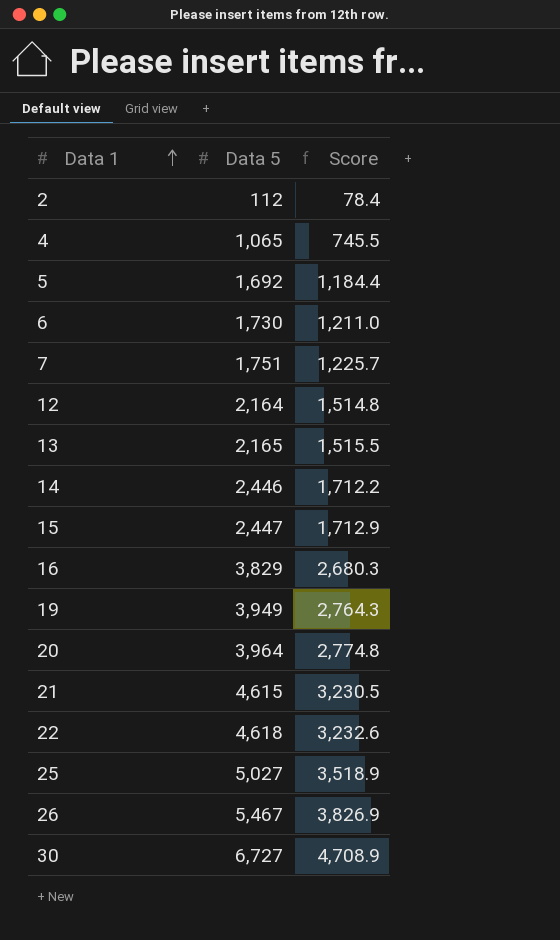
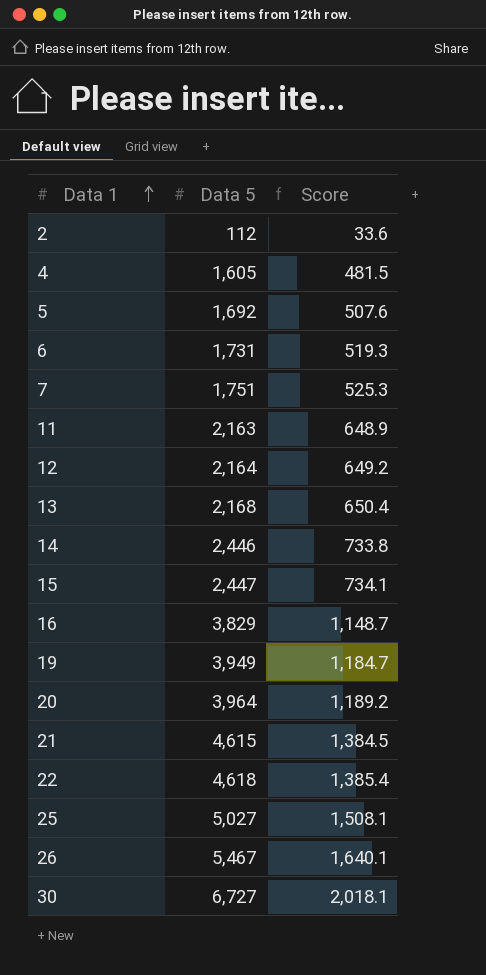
column Score | formula: [Data 5] * 0.7 -> [Data 5] * 0.3
4 | Data 5: 1,065 -> 1,605
6 | Data 5: 1,730 -> 1,731
row 11: none -> 2,163 | 648.9
13 | Data 5: 2,165 -> 2,168

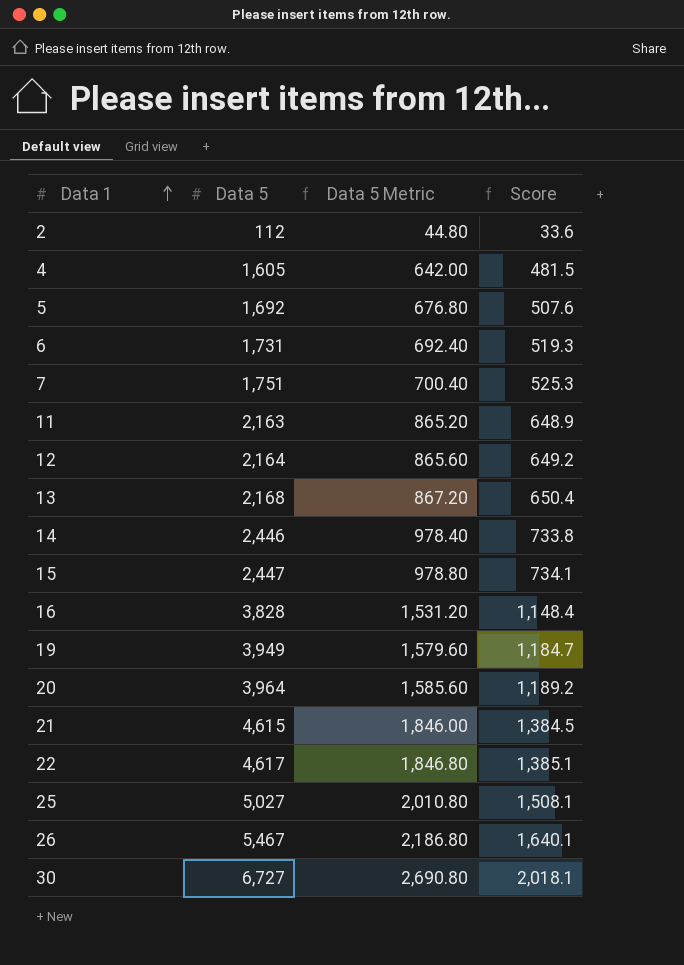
column Data 5 Metric | formula: none -> [Data 5] * 0.4
16 | Data 5: 3,829 -> 3,828
16 | Score: 1,148.7 -> 1,148.4
22 | Data 5: 4,618 -> 4,617
22 | Score: 1,385.4 -> 1,385.1

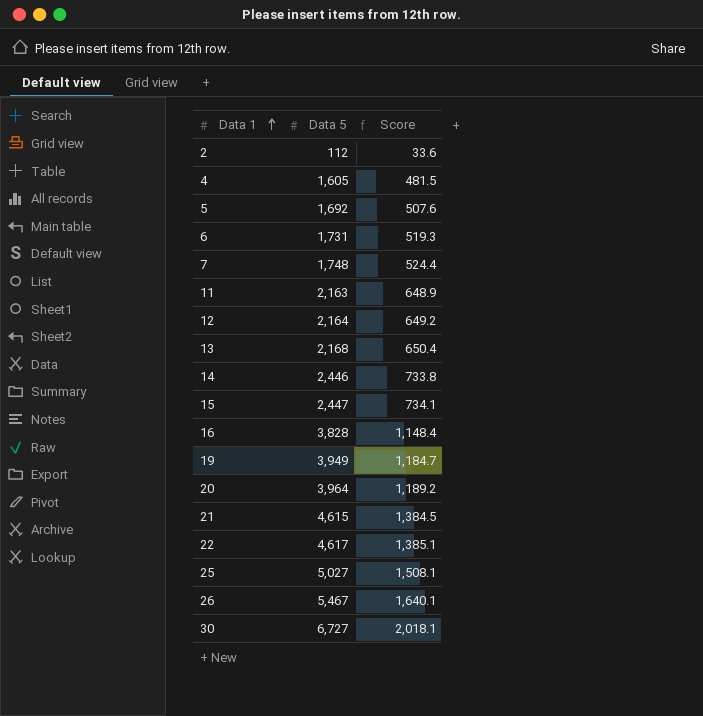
column Data 5 Metric | formula: [Data 5] * 0.4 -> none
7 | Data 5: 1,751 -> 1,748
7 | Score: 525.3 -> 524.4

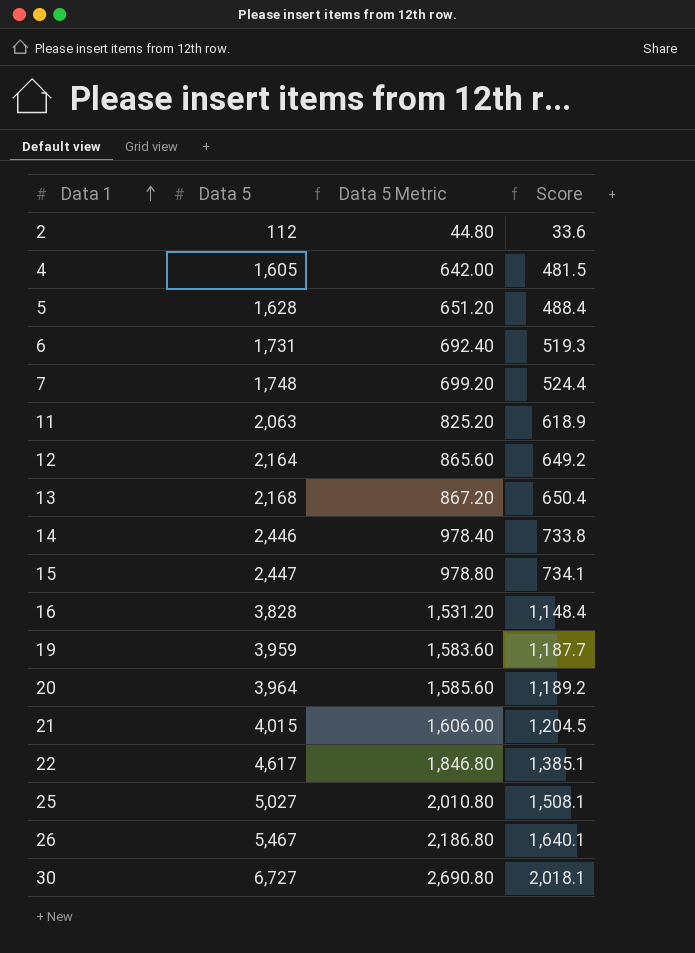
column Data 5 Metric | formula: none -> [Data 5] * 0.4
5 | Data 5: 1,692 -> 1,628
5 | Score: 507.6 -> 488.4
11 | Data 5: 2,163 -> 2,063
11 | Score: 648.9 -> 618.9
19 | Data 5: 3,949 -> 3,959
19 | Score: 1,184.7 -> 1,187.7
21 | Data 5: 4,615 -> 4,015
21 | Score: 1,384.5 -> 1,204.5

